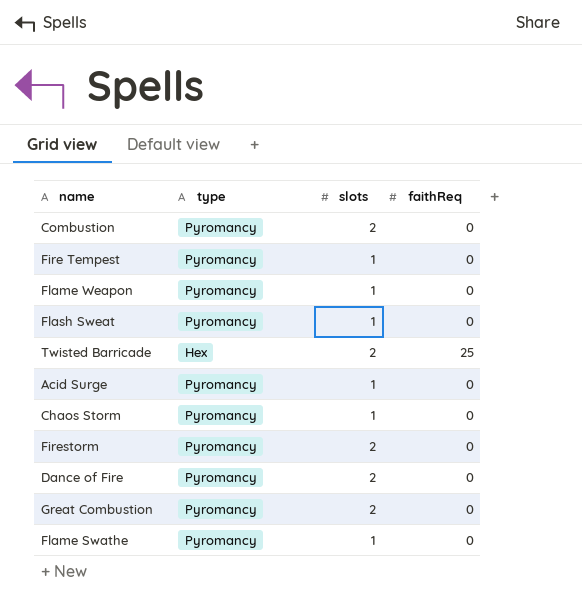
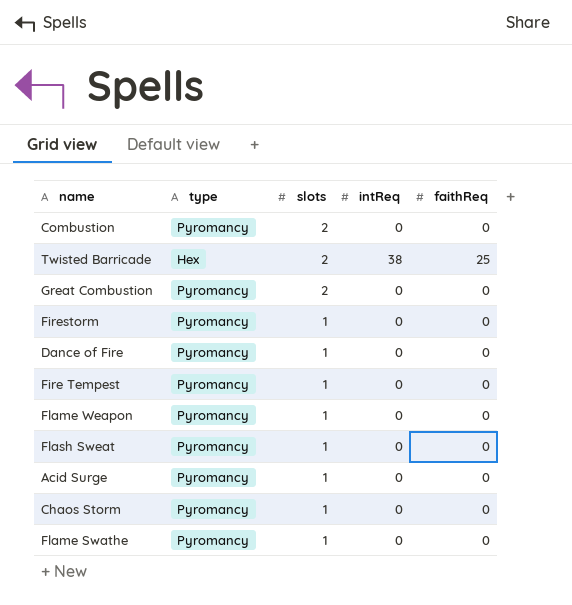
row order: none -> slots descending
column intReq | position: none -> 4
Firestorm | slots: 2 -> 1
Dance of Fire | slots: 2 -> 1

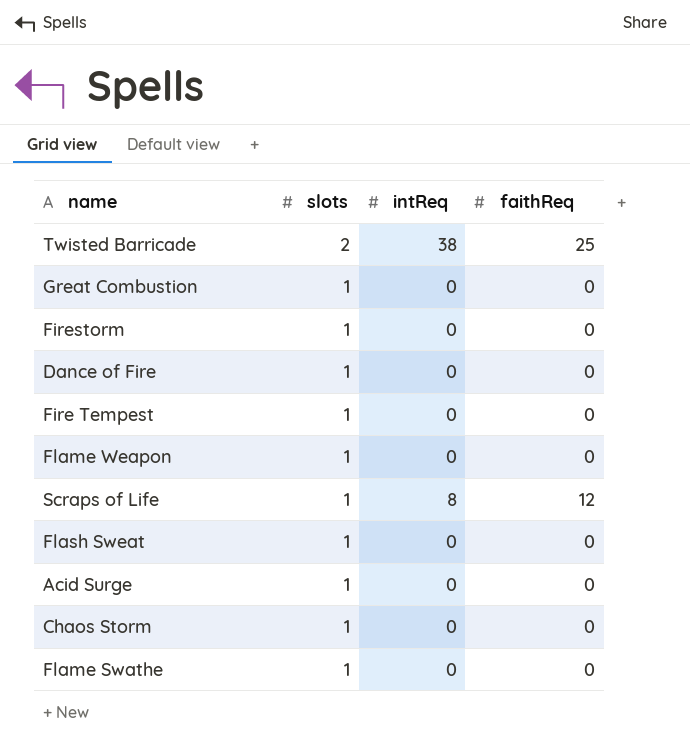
column type | position: 2 -> none
row Combustion: Pyromancy | 2 | 0 | 0 -> none
Great Combustion | slots: 2 -> 1
row Scraps of Life: none -> 1 | 8 | 12

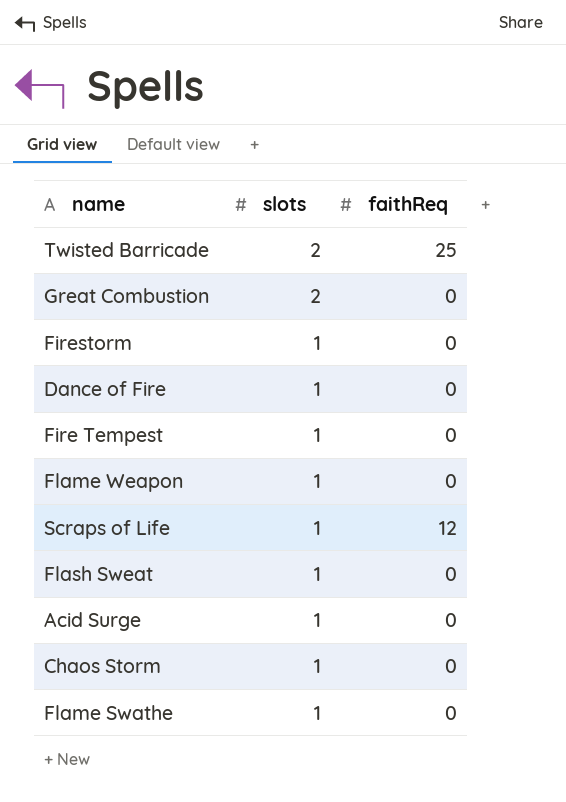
column intReq | position: 3 -> none
Great Combustion | slots: 1 -> 2

